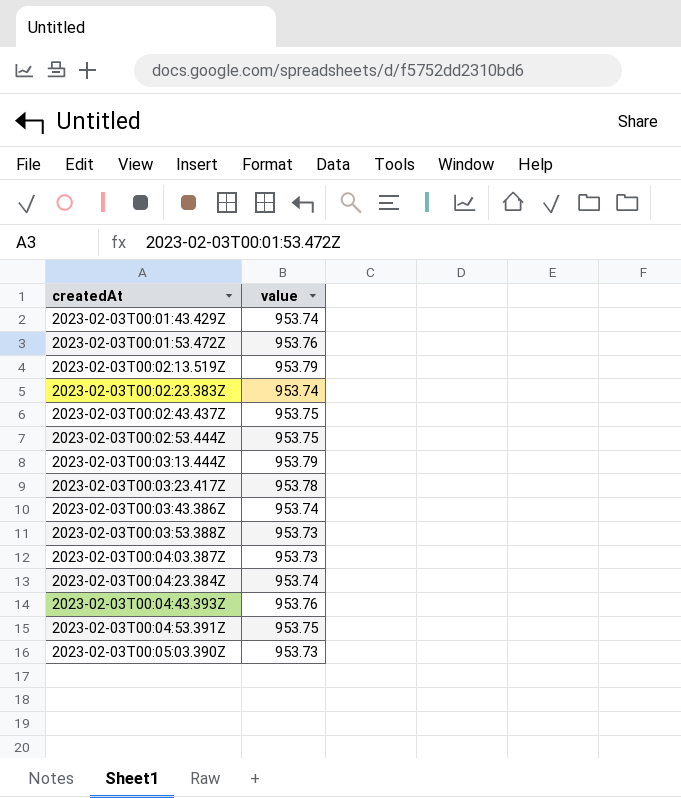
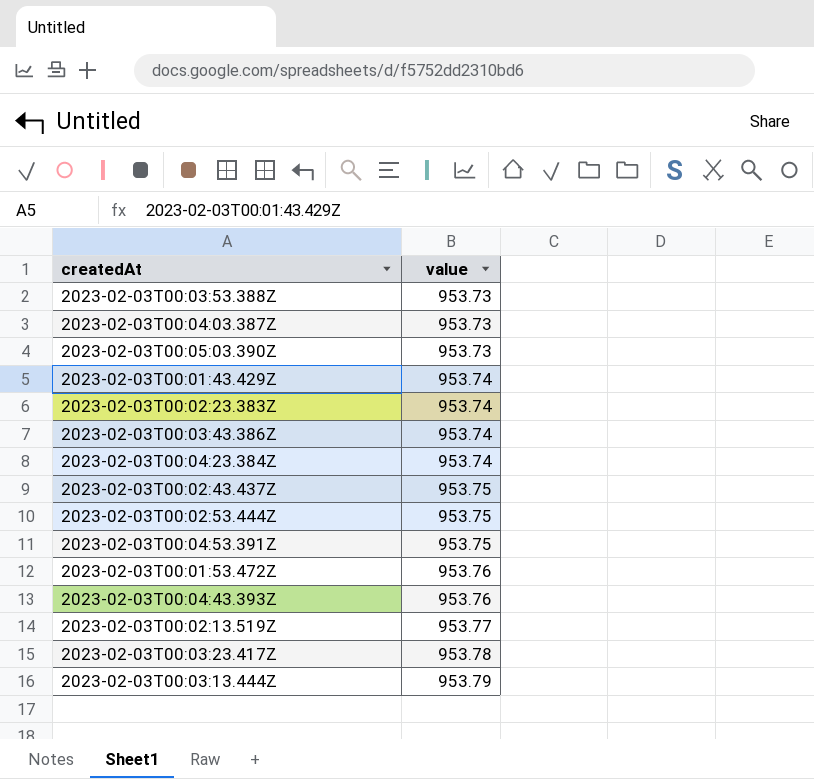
row order: createdAt ascending -> value ascending
2023-02-03T00:02:13.519Z | value: 953.79 -> 953.77

